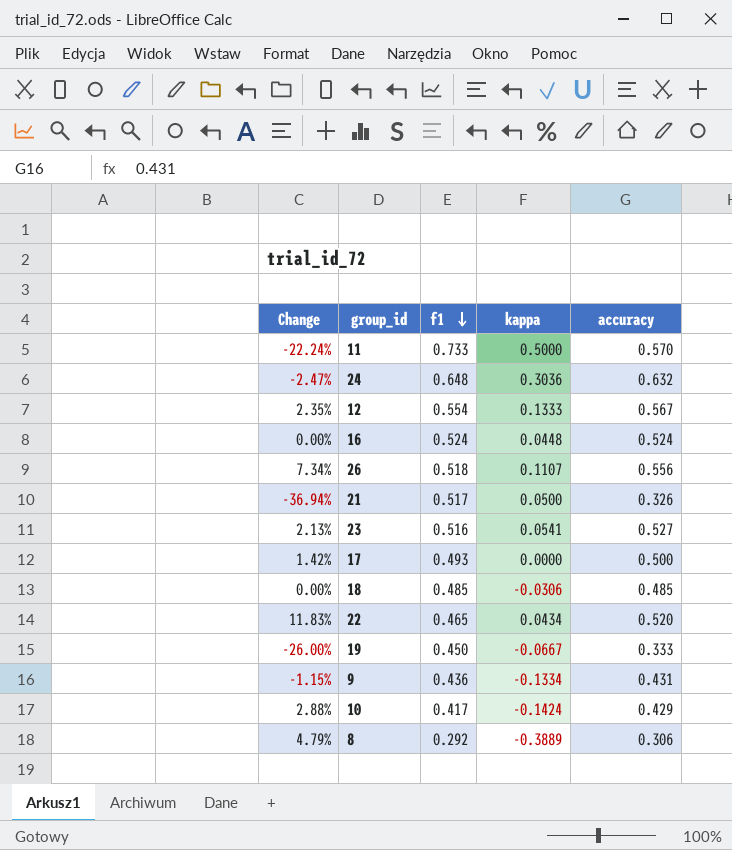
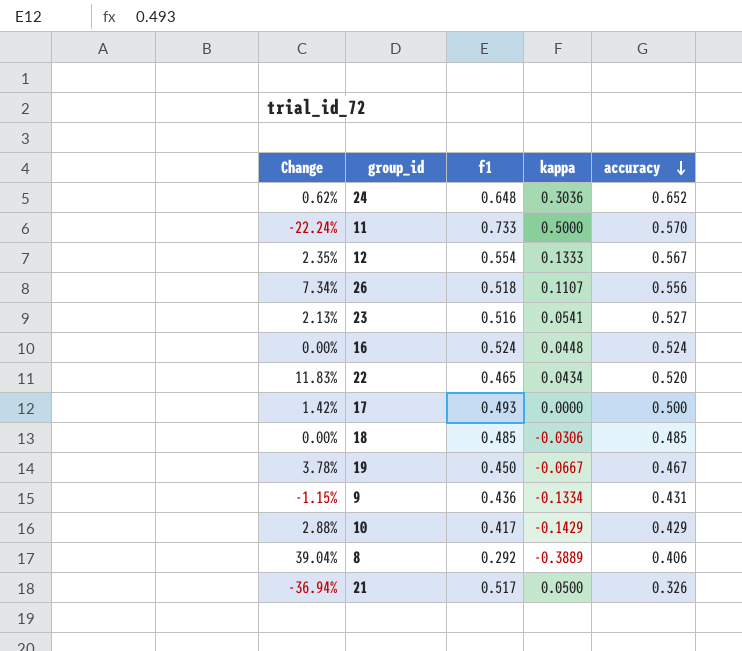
row order: f1 descending -> accuracy descending
24 | Change: -2.47% -> 0.62%
24 | accuracy: 0.632 -> 0.652
19 | Change: -26.00% -> 3.78%
19 | accuracy: 0.333 -> 0.467
10 | kappa: -0.1424 -> -0.1429
8 | Change: 4.79% -> 39.04%
8 | accuracy: 0.306 -> 0.406

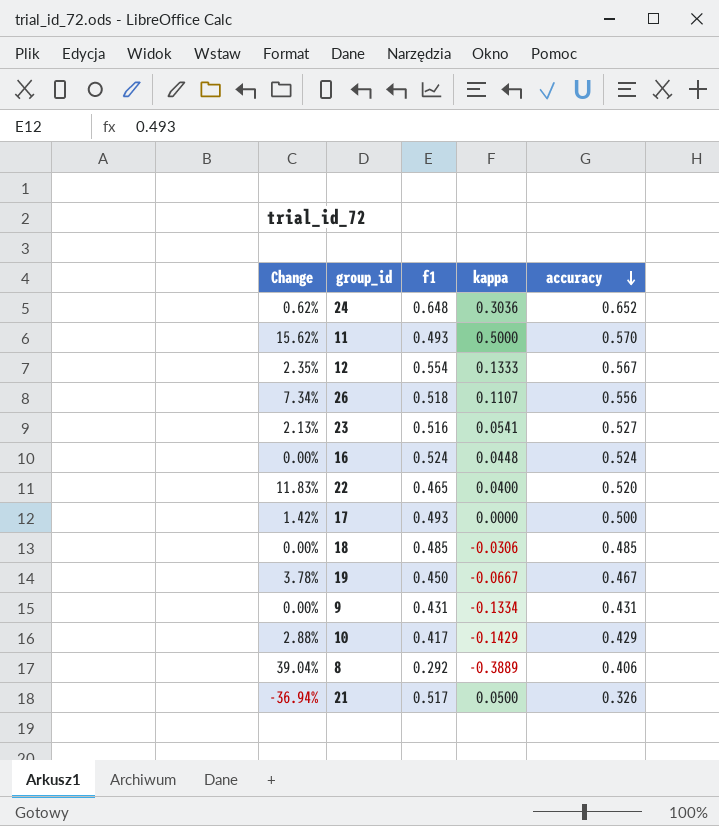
11 | Change: -22.24% -> 15.62%
11 | f1: 0.733 -> 0.493
22 | kappa: 0.0434 -> 0.0400
9 | Change: -1.15% -> 0.00%
9 | f1: 0.436 -> 0.431

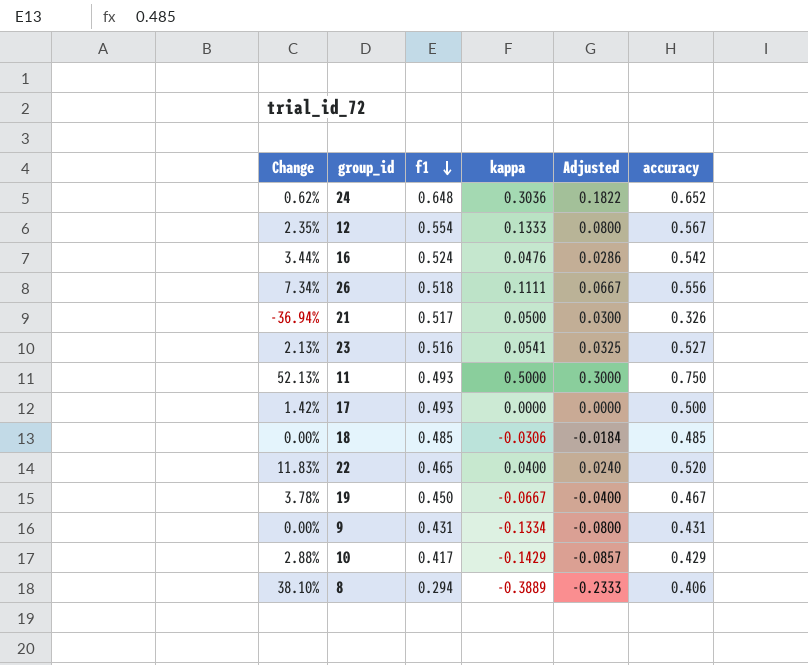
row order: accuracy descending -> f1 descending
column Adjusted | formula: none -> [kappa] * 0.6
16 | Change: 0.00% -> 3.44%
16 | kappa: 0.0448 -> 0.0476
16 | accuracy: 0.524 -> 0.542
26 | kappa: 0.1107 -> 0.1111
11 | Change: 15.62% -> 52.13%
11 | accuracy: 0.570 -> 0.750
8 | Change: 39.04% -> 38.10%
8 | f1: 0.292 -> 0.294

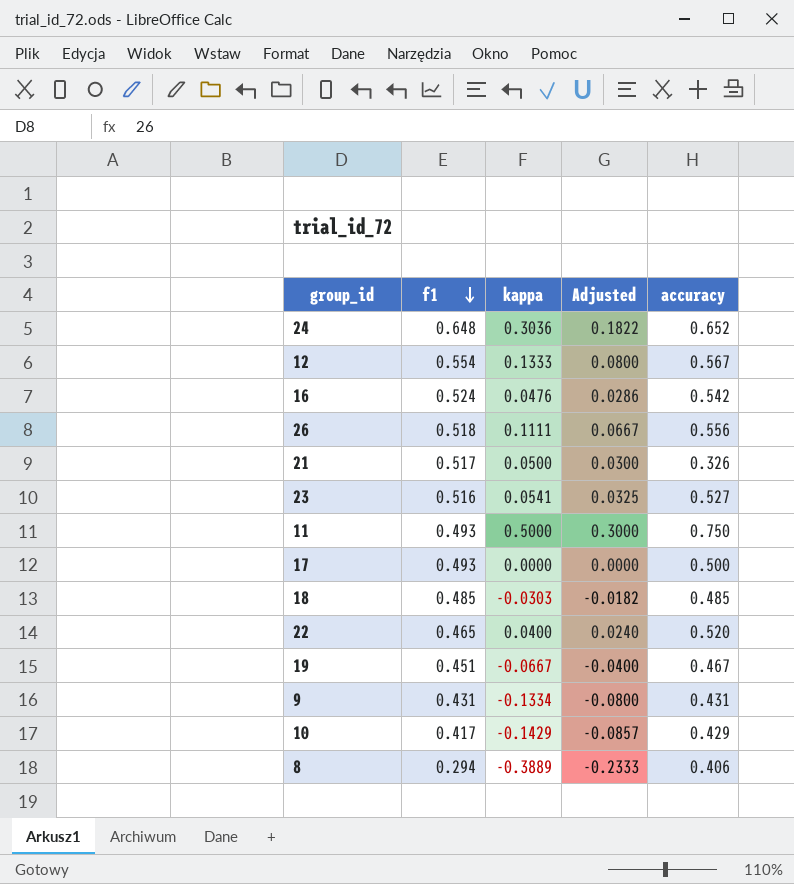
column Change | formula: ([accuracy] - [f1]) / [f1] -> none
18 | kappa: -0.0306 -> -0.0303
18 | Adjusted: -0.0184 -> -0.0182
19 | f1: 0.450 -> 0.451

